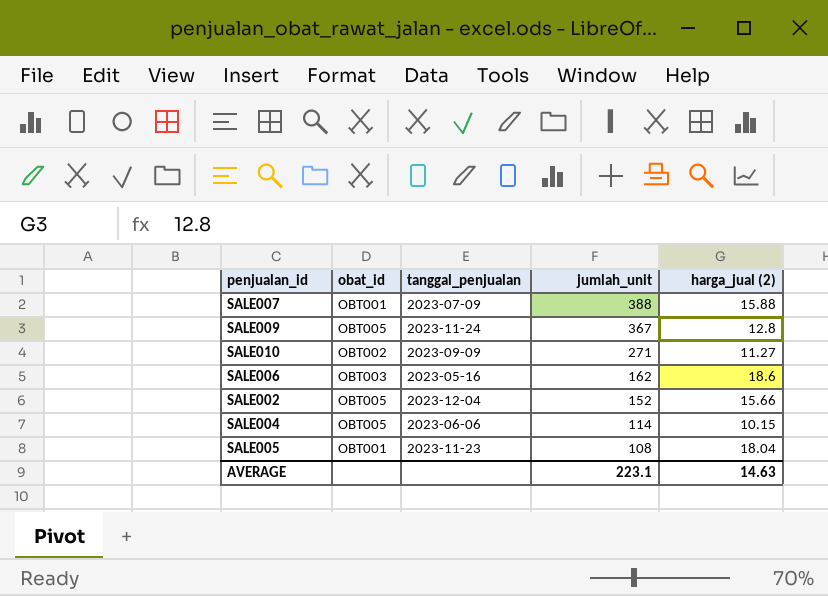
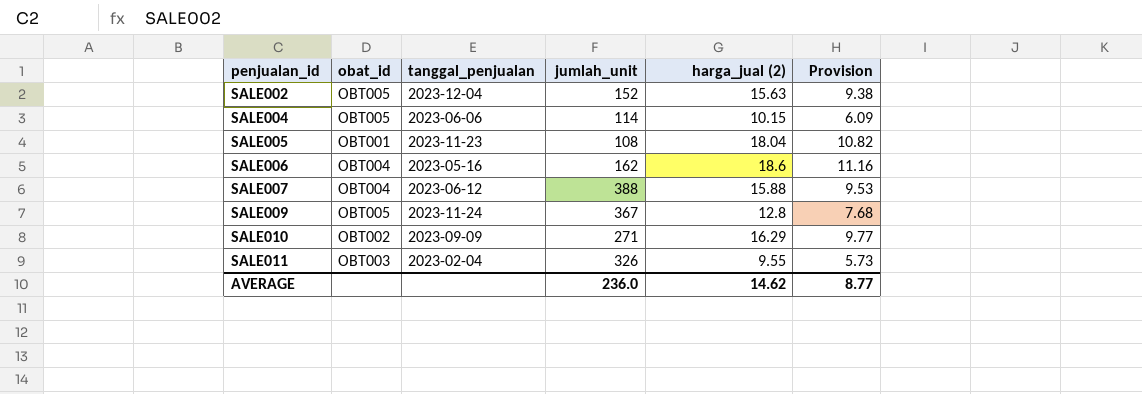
row order: jumlah_unit descending -> penjualan_id ascending
column Provision | formula: none -> [harga_jual (2)] * 0.6
SALE002 | harga_jual (2): 15.66 -> 15.63
SALE006 | obat_id: OBT003 -> OBT004
SALE007 | obat_id: OBT001 -> OBT004
SALE007 | tanggal_penjualan: 2023-07-09 -> 2023-06-12
SALE010 | harga_jual (2): 11.27 -> 16.29
row SALE011: none -> OBT003 | 2023-02-04 | 326 | 9.55 | 5.73
AVERAGE | jumlah_unit: 223.1 -> 236.0
AVERAGE | harga_jual (2): 14.63 -> 14.62

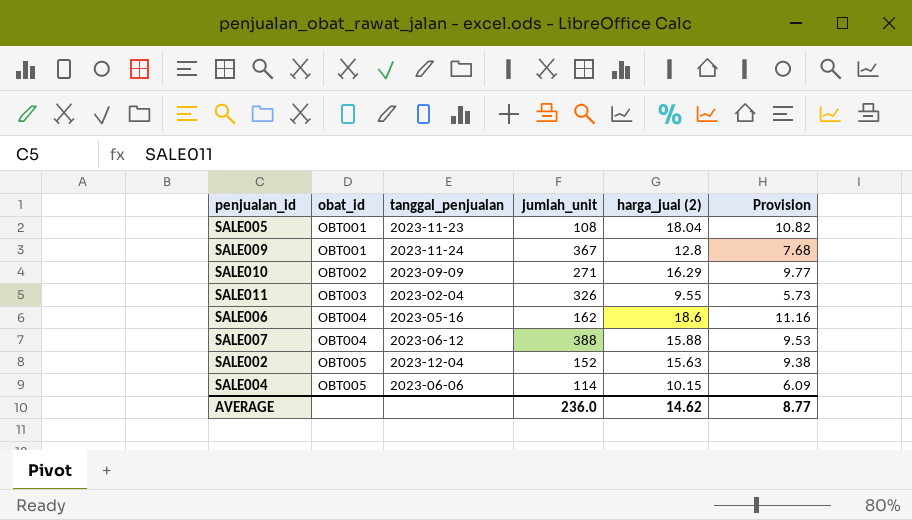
row order: penjualan_id ascending -> obat_id ascending
SALE009 | obat_id: OBT005 -> OBT001

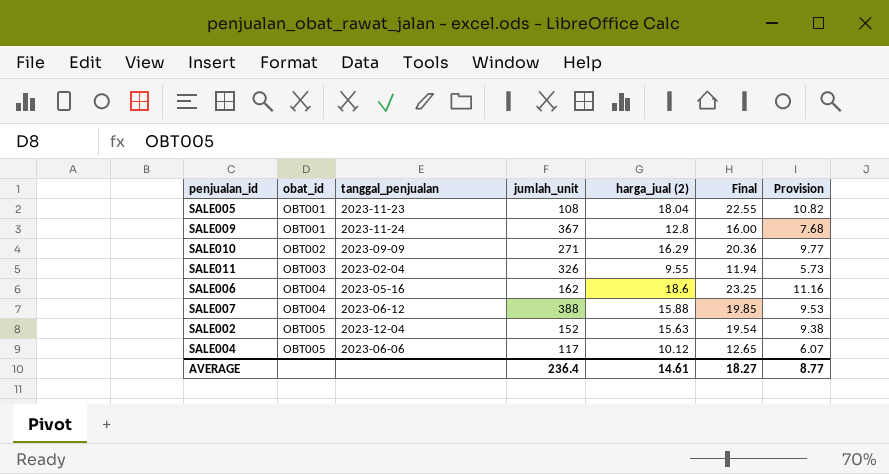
column Final | formula: none -> [harga_jual (2)] * 1.25
SALE004 | jumlah_unit: 114 -> 117
SALE004 | harga_jual (2): 10.15 -> 10.12
SALE004 | Provision: 6.09 -> 6.07
AVERAGE | jumlah_unit: 236.0 -> 236.4
AVERAGE | harga_jual (2): 14.62 -> 14.61

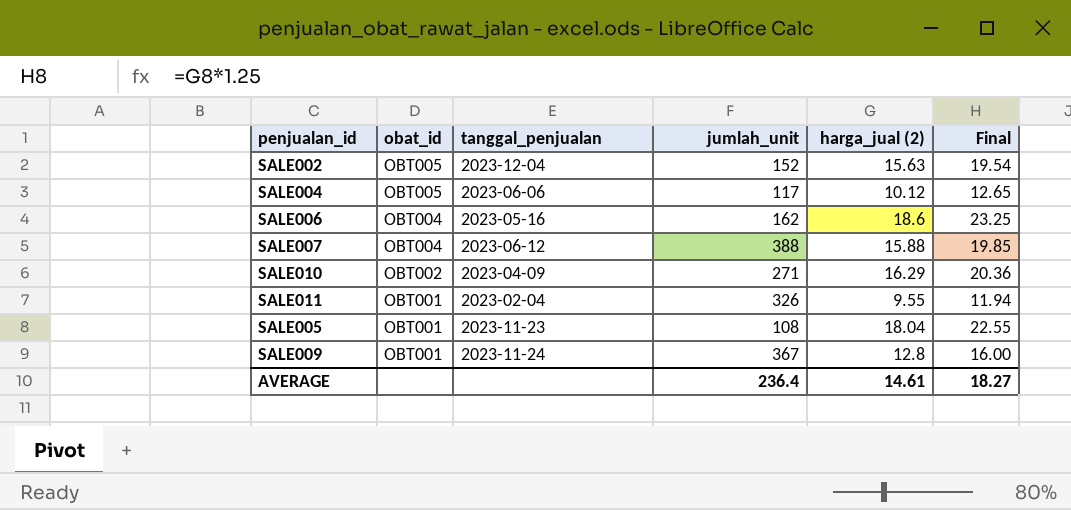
row order: obat_id ascending -> obat_id descending
column Provision | formula: [harga_jual (2)] * 0.6 -> none
SALE010 | tanggal_penjualan: 2023-09-09 -> 2023-04-09
SALE011 | obat_id: OBT003 -> OBT001

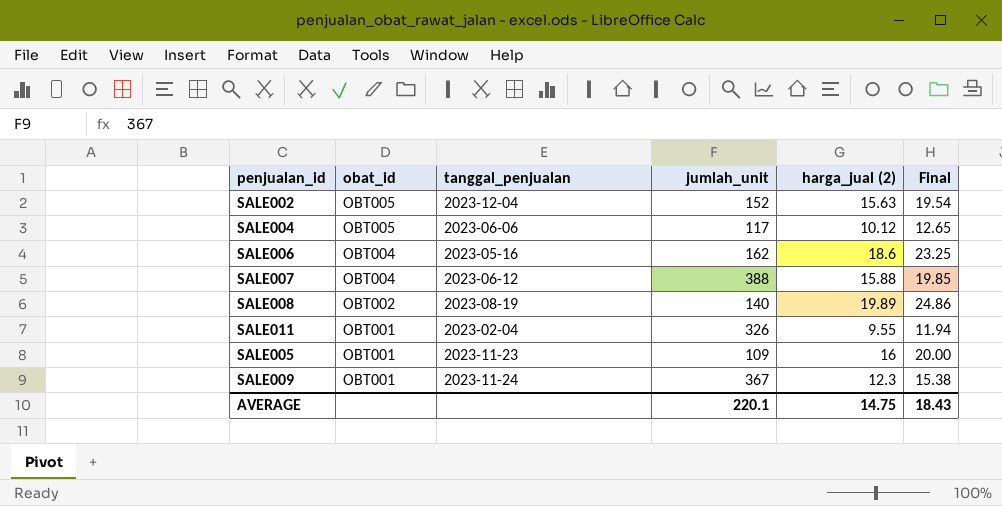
row SALE010: OBT002 | 2023-04-09 | 271 | 16.29 | 20.36 -> none
row SALE008: none -> OBT002 | 2023-08-19 | 140 | 19.89 | 24.86
SALE005 | jumlah_unit: 108 -> 109
SALE005 | harga_jual (2): 18.04 -> 16
SALE005 | Final: 22.55 -> 20.00
SALE009 | harga_jual (2): 12.8 -> 12.3
SALE009 | Final: 16.00 -> 15.38
AVERAGE | jumlah_unit: 236.4 -> 220.1
AVERAGE | harga_jual (2): 14.61 -> 14.75
AVERAGE | Final: 18.27 -> 18.43

